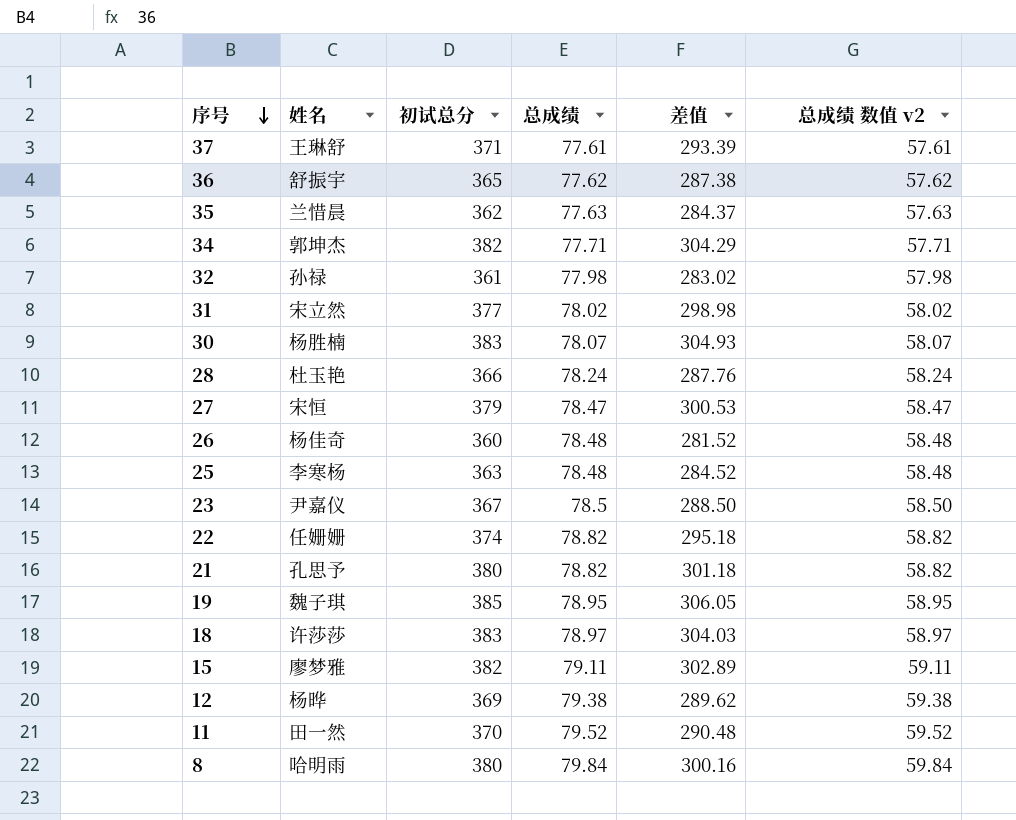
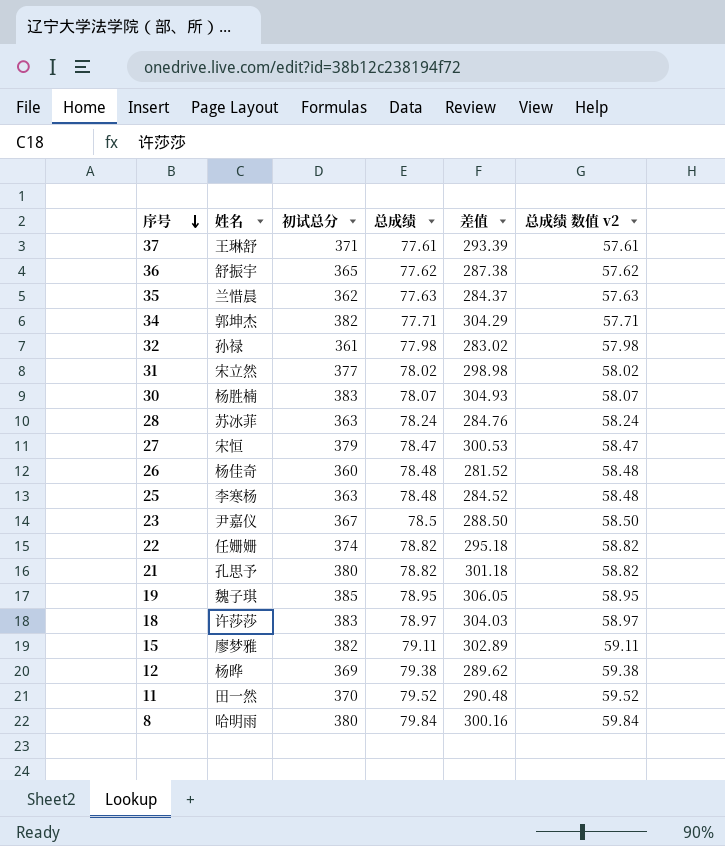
28 | 姓名: 杜玉艳 -> 苏冰菲
28 | 初试总分: 366 -> 363
28 | 差值: 287.76 -> 284.76

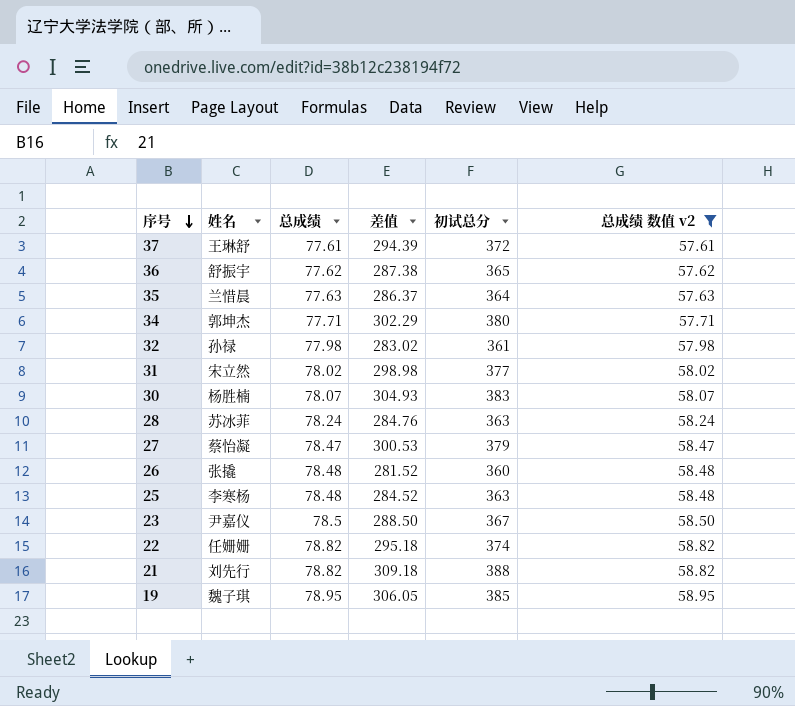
filter: none -> 总成绩 数值 v2 <= 58.95
column 初试总分 | position: 3 -> 5
37 | 差值: 293.39 -> 294.39
37 | 初试总分: 371 -> 372
35 | 差值: 284.37 -> 286.37
35 | 初试总分: 362 -> 364
34 | 差值: 304.29 -> 302.29
34 | 初试总分: 382 -> 380
27 | 姓名: 宋恒 -> 蔡怡凝
26 | 姓名: 杨佳奇 -> 张撬
21 | 姓名: 孔思予 -> 刘先行
21 | 差值: 301.18 -> 309.18
21 | 初试总分: 380 -> 388

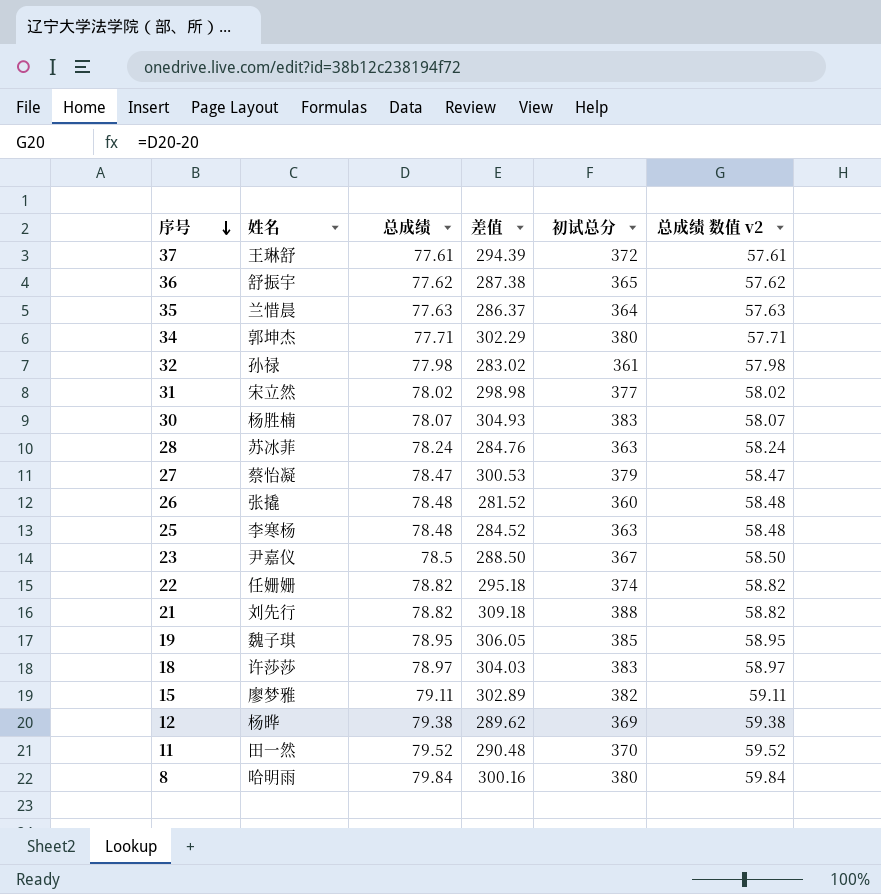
filter: 总成绩 数值 v2 <= 58.95 -> none

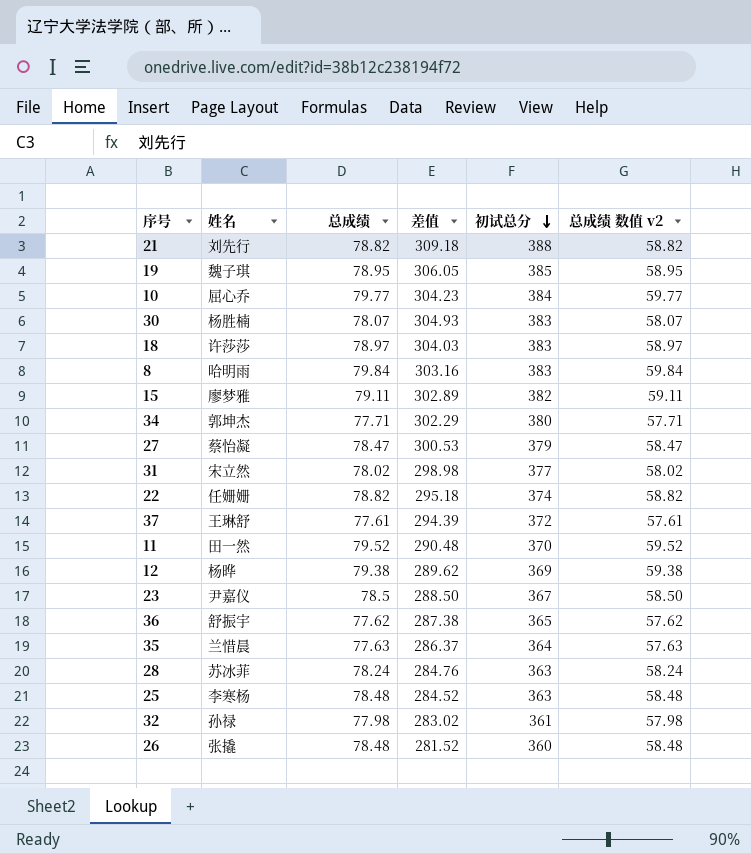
row order: 序号 descending -> 初试总分 descending
row 10: none -> 屈心乔 | 79.77 | 304.23 | 384 | 59.77
8 | 差值: 300.16 -> 303.16
8 | 初试总分: 380 -> 383

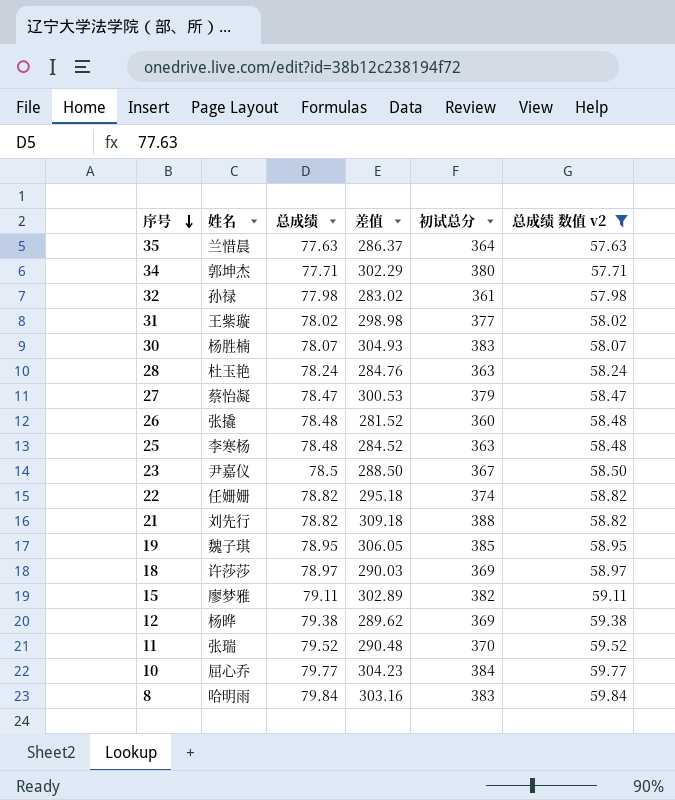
filter: none -> 总成绩 数值 v2 >= 57.63
row order: 初试总分 descending -> 序号 descending
31 | 姓名: 宋立然 -> 王紫璇
28 | 姓名: 苏冰菲 -> 杜玉艳
18 | 差值: 304.03 -> 290.03
18 | 初试总分: 383 -> 369
11 | 姓名: 田一然 -> 张瑞

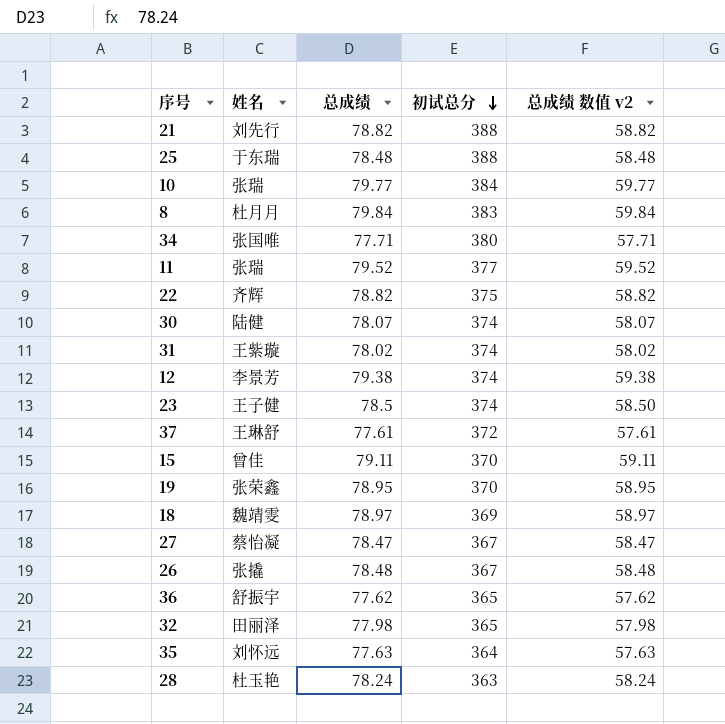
filter: 总成绩 数值 v2 >= 57.63 -> none
row order: 序号 descending -> 初试总分 descending
column 差值 | formula: [初试总分] - [总成绩] -> none
25 | 姓名: 李寒杨 -> 于东瑞
25 | 初试总分: 363 -> 388
10 | 姓名: 屈心乔 -> 张瑞
8 | 姓名: 哈明雨 -> 杜月月
34 | 姓名: 郭坤杰 -> 张国唯
11 | 初试总分: 370 -> 377
22 | 姓名: 任姗姗 -> 齐辉
22 | 初试总分: 374 -> 375
30 | 姓名: 杨胜楠 -> 陆健
30 | 初试总分: 383 -> 374
31 | 初试总分: 377 -> 374
12 | 姓名: 杨晔 -> 李景芳
12 | 初试总分: 369 -> 374
23 | 姓名: 尹嘉仪 -> 王子健
23 | 初试总分: 367 -> 374
15 | 姓名: 廖梦雅 -> 曾佳
15 | 初试总分: 382 -> 370
19 | 姓名: 魏子琪 -> 张荣鑫
19 | 初试总分: 385 -> 370
18 | 姓名: 许莎莎 -> 魏靖雯
27 | 初试总分: 379 -> 367
26 | 初试总分: 360 -> 367
32 | 姓名: 孙禄 -> 田丽泽
32 | 初试总分: 361 -> 365
35 | 姓名: 兰惜晨 -> 刘怀远

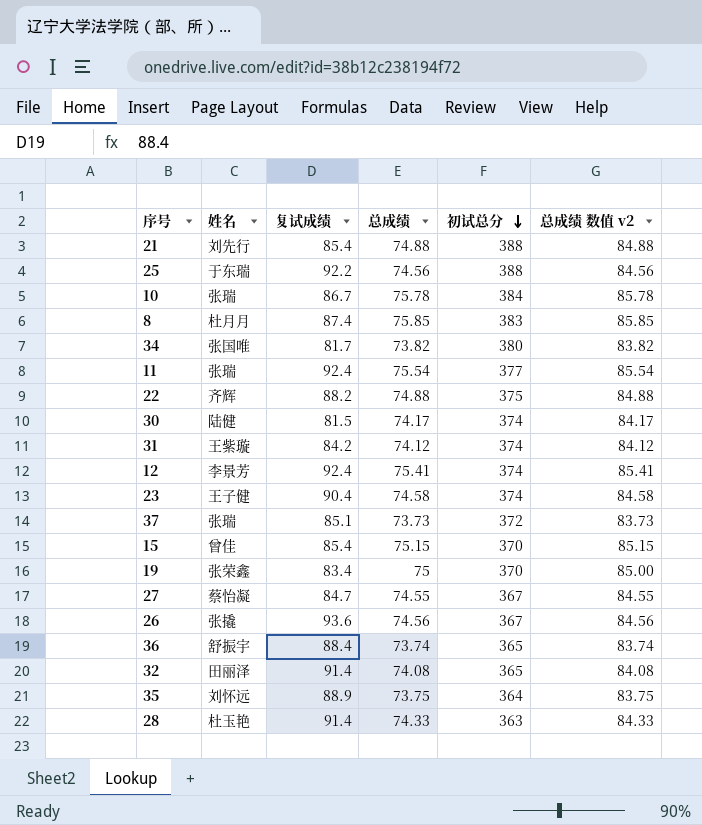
column 复试成绩 | position: none -> 3
column 总成绩 数值 v2 | formula: [总成绩] - 20 -> [总成绩] + 10
row 18: 魏靖雯 | 78.97 | 369 | 58.97 -> none
21 | 总成绩: 78.82 -> 74.88
25 | 总成绩: 78.48 -> 74.56
10 | 总成绩: 79.77 -> 75.78
8 | 总成绩: 79.84 -> 75.85
34 | 总成绩: 77.71 -> 73.82
11 | 总成绩: 79.52 -> 75.54
22 | 总成绩: 78.82 -> 74.88
30 | 总成绩: 78.07 -> 74.17
31 | 总成绩: 78.02 -> 74.12
12 | 总成绩: 79.38 -> 75.41
23 | 总成绩: 78.5 -> 74.58
37 | 姓名: 王琳舒 -> 张瑞
37 | 总成绩: 77.61 -> 73.73
15 | 总成绩: 79.11 -> 75.15
19 | 总成绩: 78.95 -> 75
27 | 总成绩: 78.47 -> 74.55
26 | 总成绩: 78.48 -> 74.56
36 | 总成绩: 77.62 -> 73.74
32 | 总成绩: 77.98 -> 74.08
35 | 总成绩: 77.63 -> 73.75
28 | 总成绩: 78.24 -> 74.33

